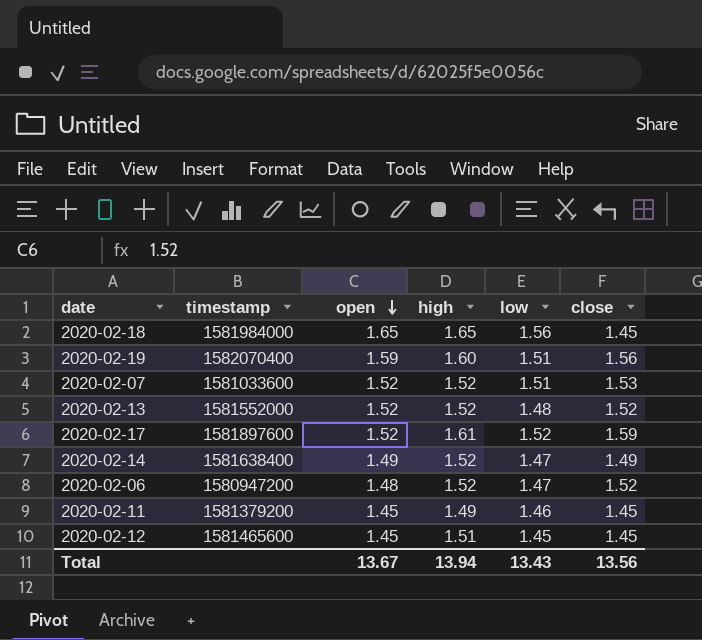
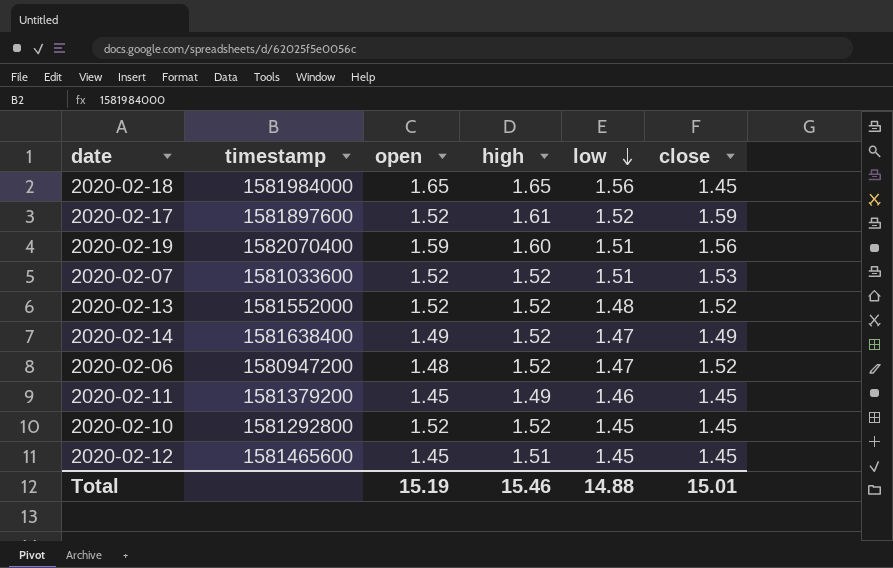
row order: open descending -> low descending
row 2020-02-10: none -> 1581292800 | 1.52 | 1.52 | 1.45 | 1.45
Total | open: 13.67 -> 15.19
Total | high: 13.94 -> 15.46
Total | low: 13.43 -> 14.88
Total | close: 13.56 -> 15.01

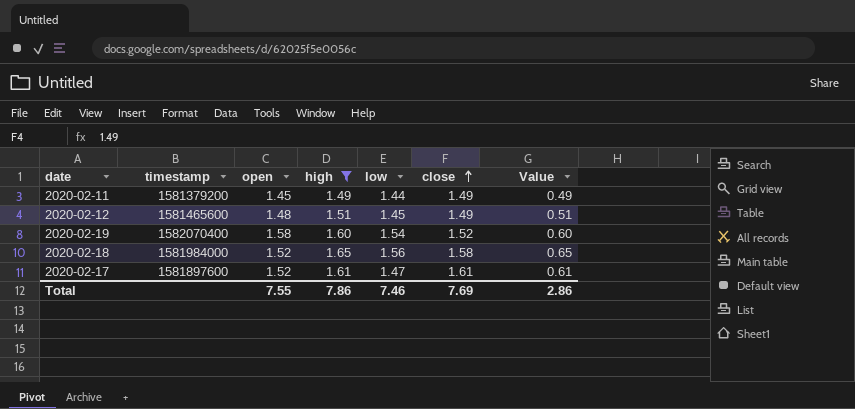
filter: none -> high != 1.52
row order: low descending -> close ascending
column Value | formula: none -> [high] - 1
2020-02-11 | low: 1.46 -> 1.44
2020-02-11 | close: 1.45 -> 1.49
2020-02-12 | open: 1.45 -> 1.48
2020-02-12 | close: 1.45 -> 1.49
2020-02-19 | open: 1.59 -> 1.58
2020-02-19 | low: 1.51 -> 1.54
2020-02-19 | close: 1.56 -> 1.52
2020-02-18 | open: 1.65 -> 1.52
2020-02-18 | close: 1.45 -> 1.58
2020-02-17 | low: 1.52 -> 1.47
2020-02-17 | close: 1.59 -> 1.61
Total | open: 15.19 -> 7.55
Total | high: 15.46 -> 7.86
Total | low: 14.88 -> 7.46
Total | close: 15.01 -> 7.69

